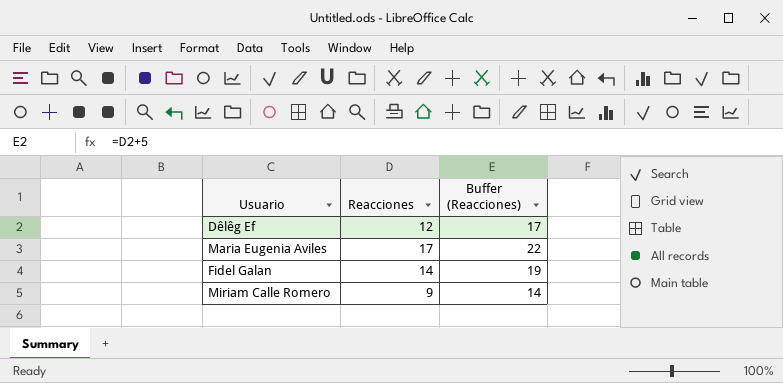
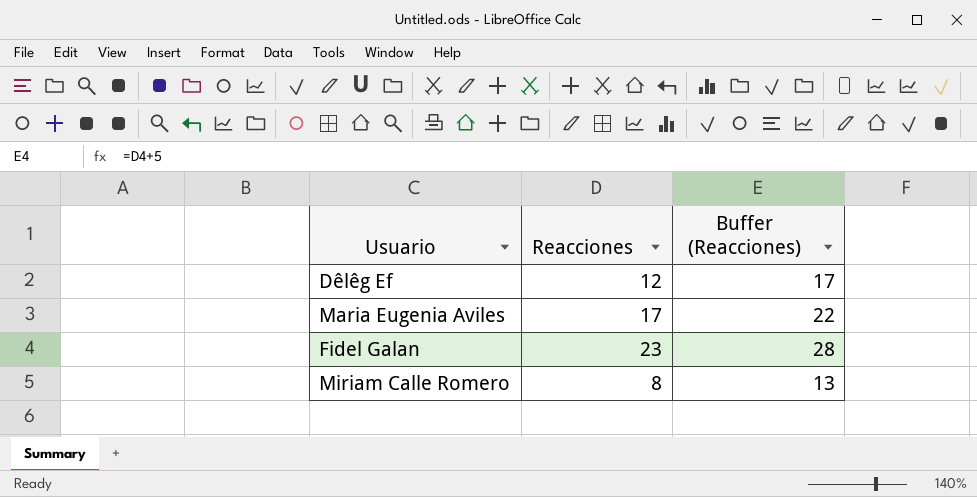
Fidel Galan | Reacciones: 14 -> 23
Fidel Galan | Buffer (Reacciones): 19 -> 28
Miriam Calle Romero | Reacciones: 9 -> 8
Miriam Calle Romero | Buffer (Reacciones): 14 -> 13

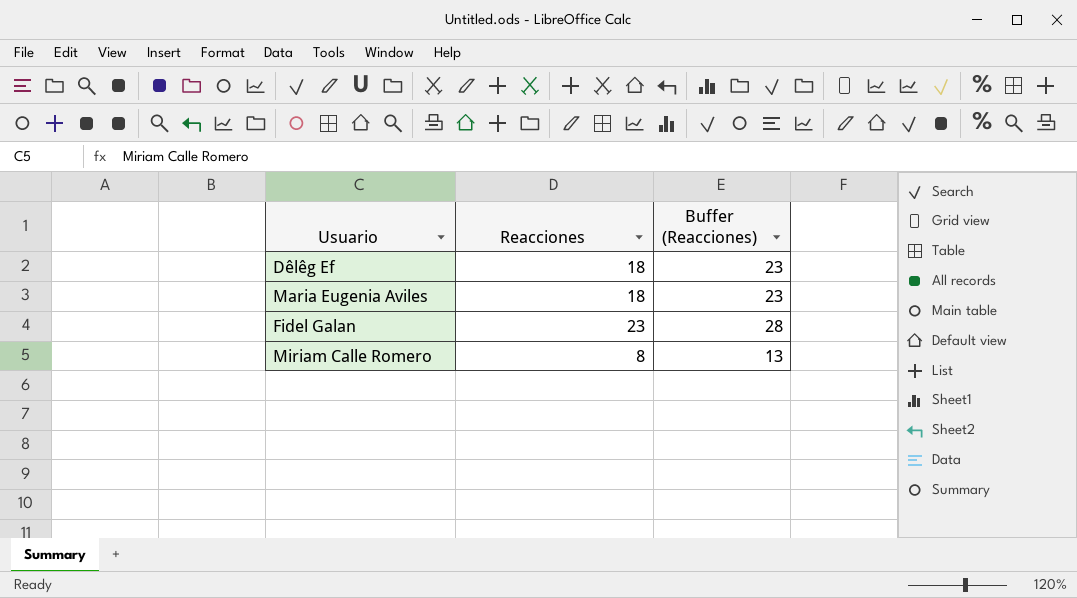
Dêlêg Ef | Reacciones: 12 -> 18
Dêlêg Ef | Buffer (Reacciones): 17 -> 23
Maria Eugenia Aviles | Reacciones: 17 -> 18
Maria Eugenia Aviles | Buffer (Reacciones): 22 -> 23

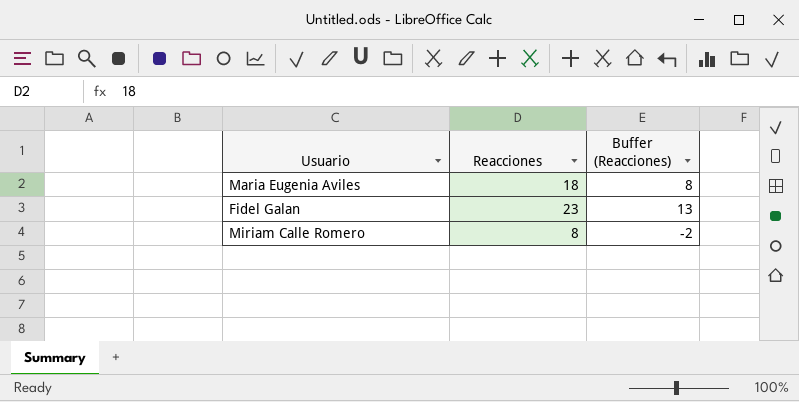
column Buffer (Reacciones) | formula: [Reacciones] + 5 -> [Reacciones] - 10
row Dêlêg Ef: 18 | 23 -> none

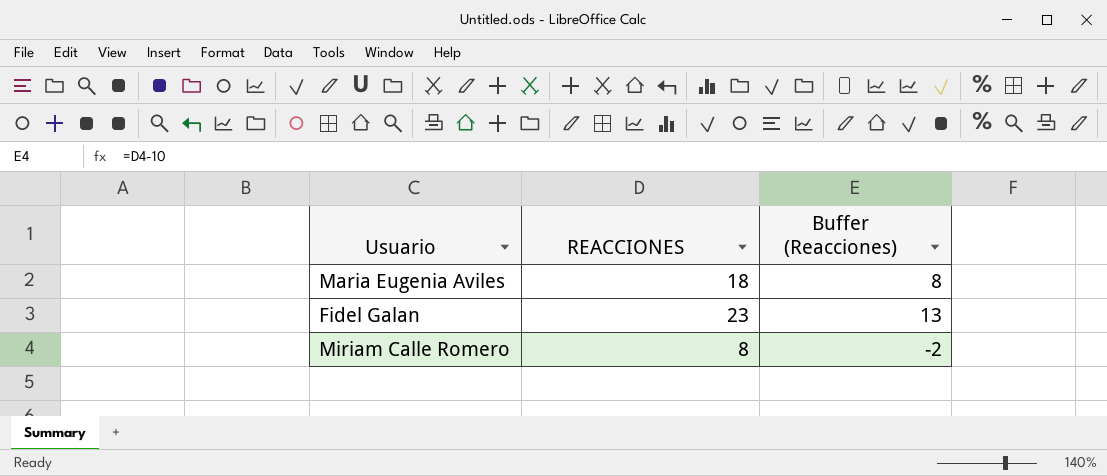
column name: Reacciones -> REACCIONES

